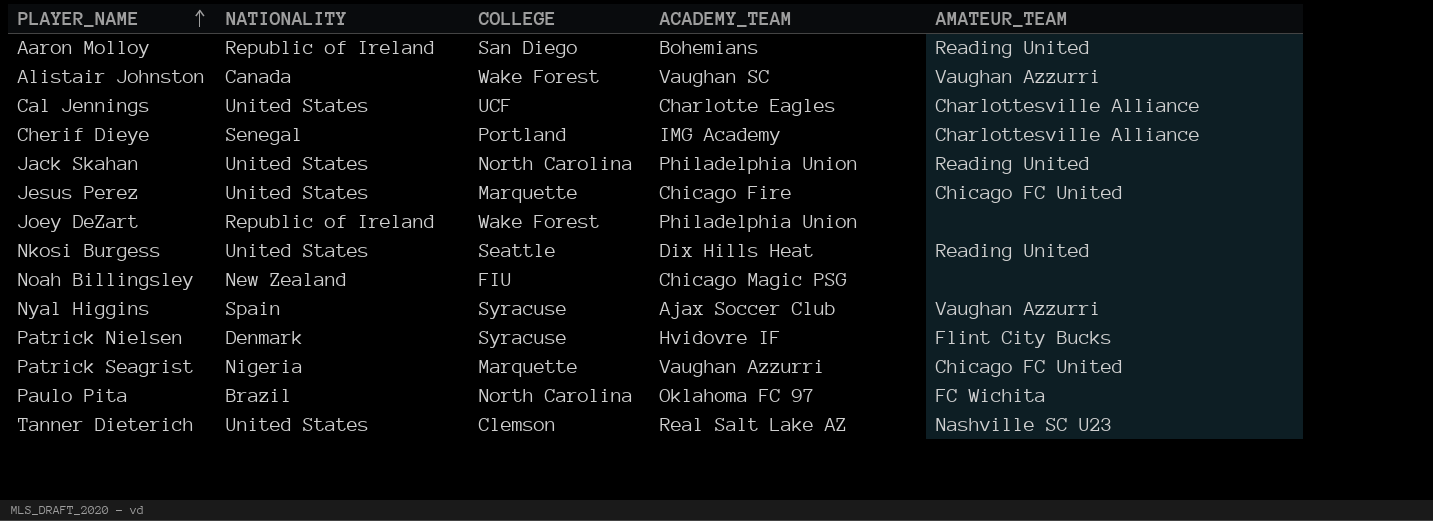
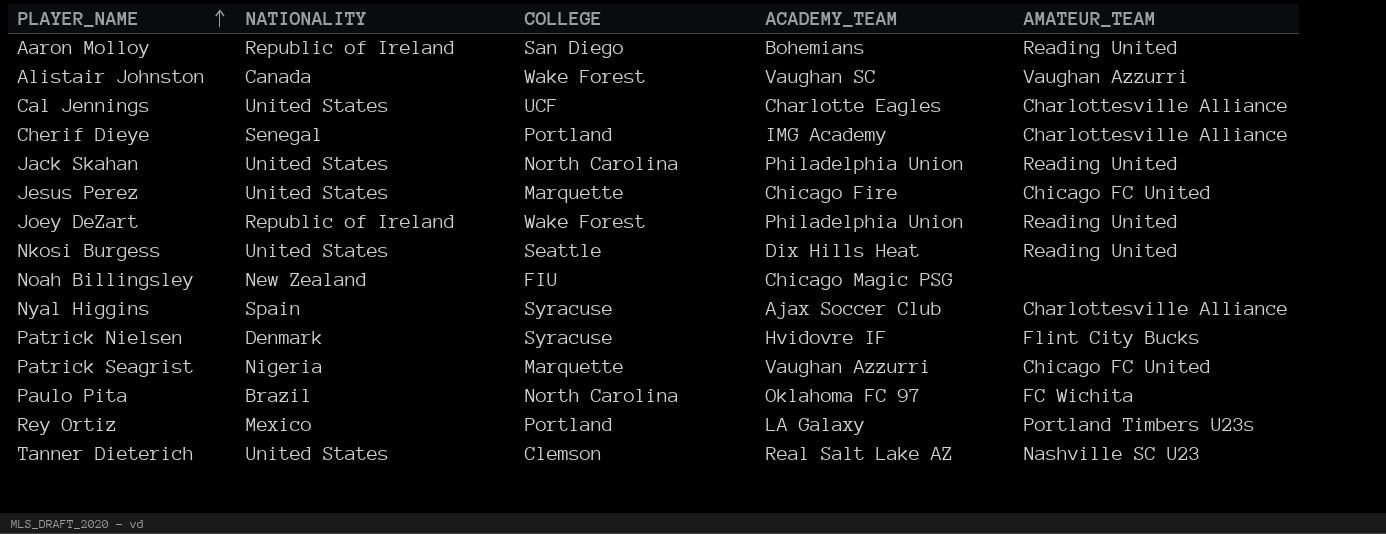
Joey DeZart | AMATEUR_TEAM: none -> Reading United
Nyal Higgins | AMATEUR_TEAM: Vaughan Azzurri -> Charlottesville Alliance
row Rey Ortiz: none -> Mexico | Portland | LA Galaxy | Portland Timbers U23s

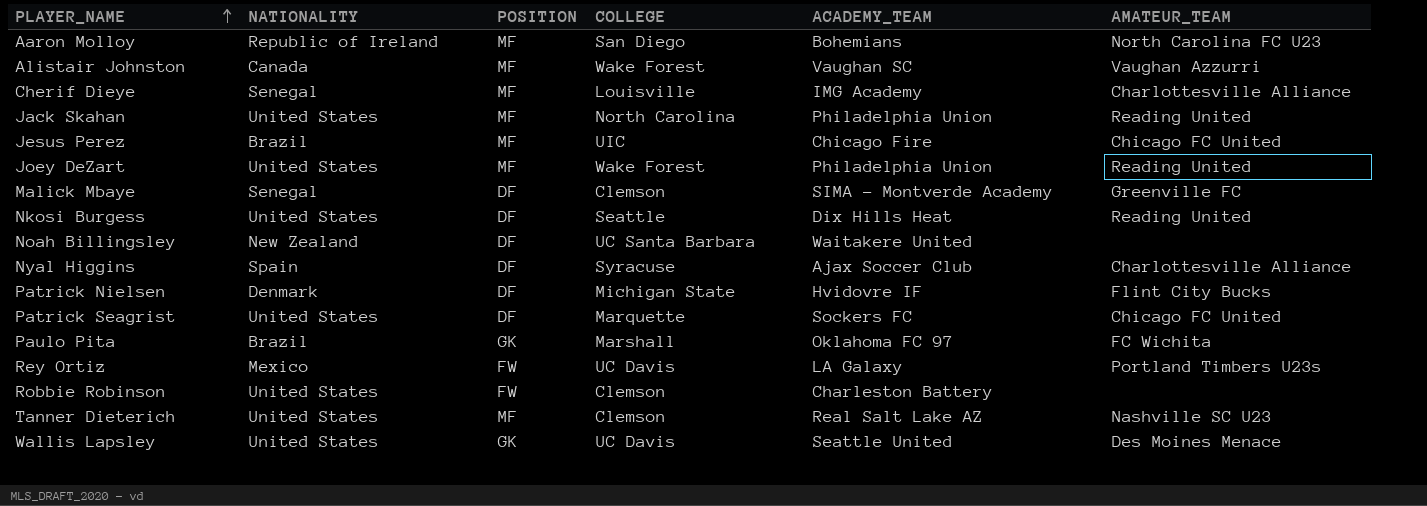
column POSITION | position: none -> 3
row Cal Jennings: United States | UCF | Charlotte Eagles | Charlottesville Alliance -> none
Aaron Molloy | AMATEUR_TEAM: Reading United -> North Carolina FC U23
Cherif Dieye | COLLEGE: Portland -> Louisville
Jesus Perez | NATIONALITY: United States -> Brazil
Jesus Perez | COLLEGE: Marquette -> UIC
Joey DeZart | NATIONALITY: Republic of Ireland -> United States
row Malick Mbaye: none -> Senegal | DF | Clemson | SIMA - Montverde Academy | Greenville FC
Noah Billingsley | COLLEGE: FIU -> UC Santa Barbara
Noah Billingsley | ACADEMY_TEAM: Chicago Magic PSG -> Waitakere United
Patrick Nielsen | COLLEGE: Syracuse -> Michigan State
Patrick Seagrist | NATIONALITY: Nigeria -> United States
Patrick Seagrist | ACADEMY_TEAM: Vaughan Azzurri -> Sockers FC
Paulo Pita | COLLEGE: North Carolina -> Marshall
Rey Ortiz | COLLEGE: Portland -> UC Davis
row Robbie Robinson: none -> United States | FW | Clemson | Charleston Battery | none
row Wallis Lapsley: none -> United States | GK | UC Davis | Seattle United | Des Moines Menace

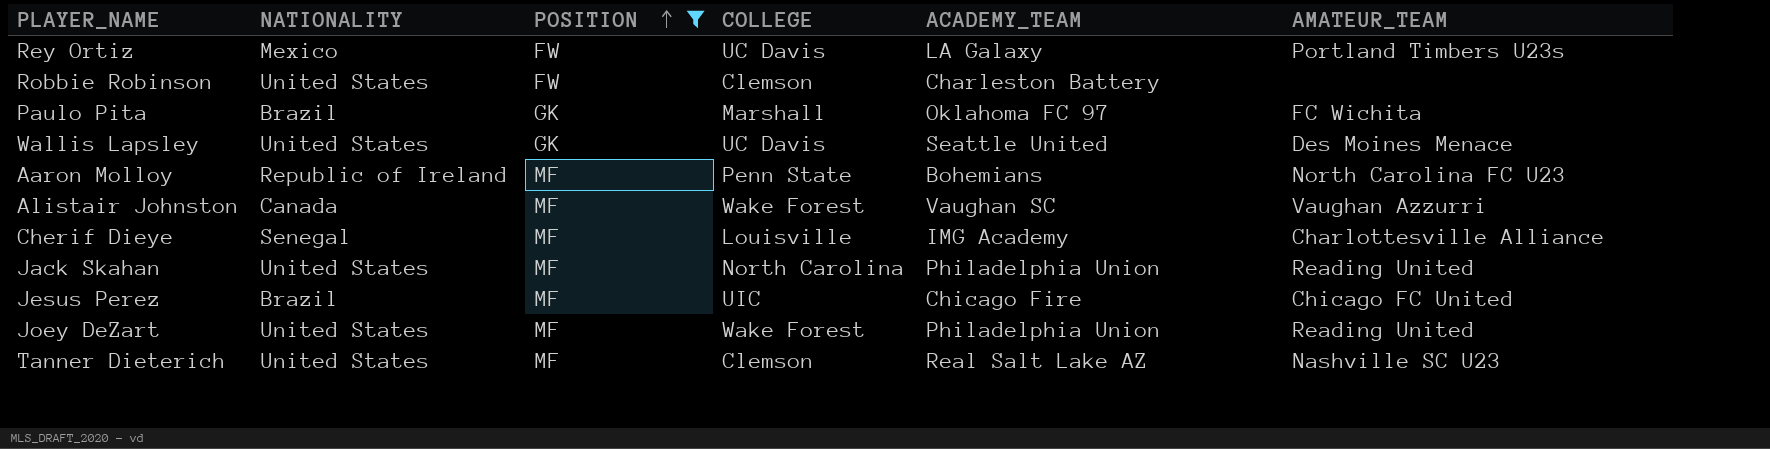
filter: none -> POSITION != DF
row order: PLAYER_NAME ascending -> POSITION ascending
Aaron Molloy | COLLEGE: San Diego -> Penn State

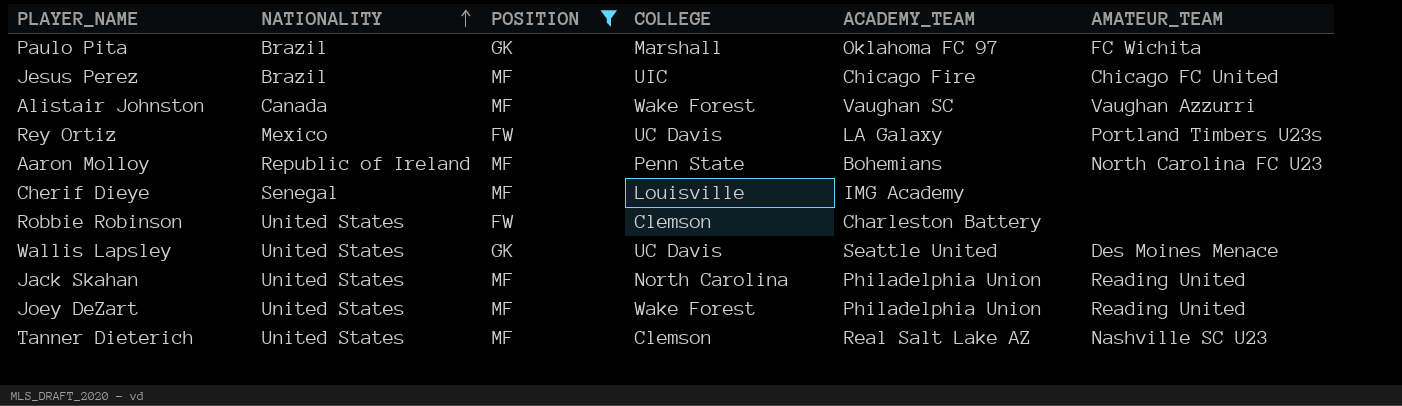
row order: POSITION ascending -> NATIONALITY ascending
Cherif Dieye | AMATEUR_TEAM: Charlottesville Alliance -> none

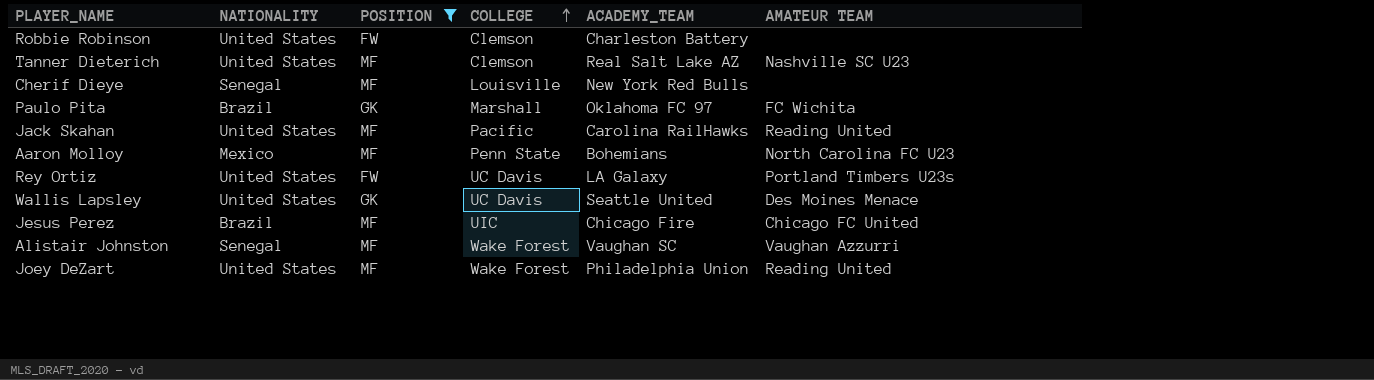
row order: NATIONALITY ascending -> COLLEGE ascending
column name: AMATEUR_TEAM -> AMATEUR TEAM
Cherif Dieye | ACADEMY_TEAM: IMG Academy -> New York Red Bulls
Jack Skahan | COLLEGE: North Carolina -> Pacific
Jack Skahan | ACADEMY_TEAM: Philadelphia Union -> Carolina RailHawks
Aaron Molloy | NATIONALITY: Republic of Ireland -> Mexico
Rey Ortiz | NATIONALITY: Mexico -> United States
Alistair Johnston | NATIONALITY: Canada -> Senegal

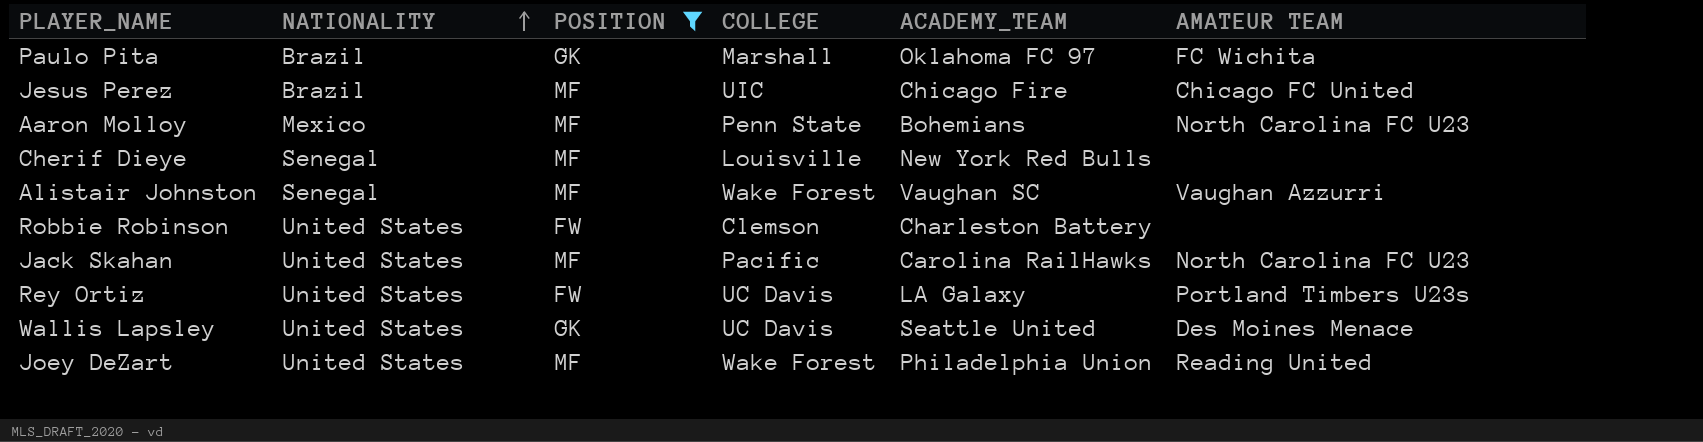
row order: COLLEGE ascending -> NATIONALITY ascending
row Tanner Dieterich: United States | MF | Clemson | Real Salt Lake AZ | Nashville SC U23 -> none
Jack Skahan | AMATEUR TEAM: Reading United -> North Carolina FC U23

